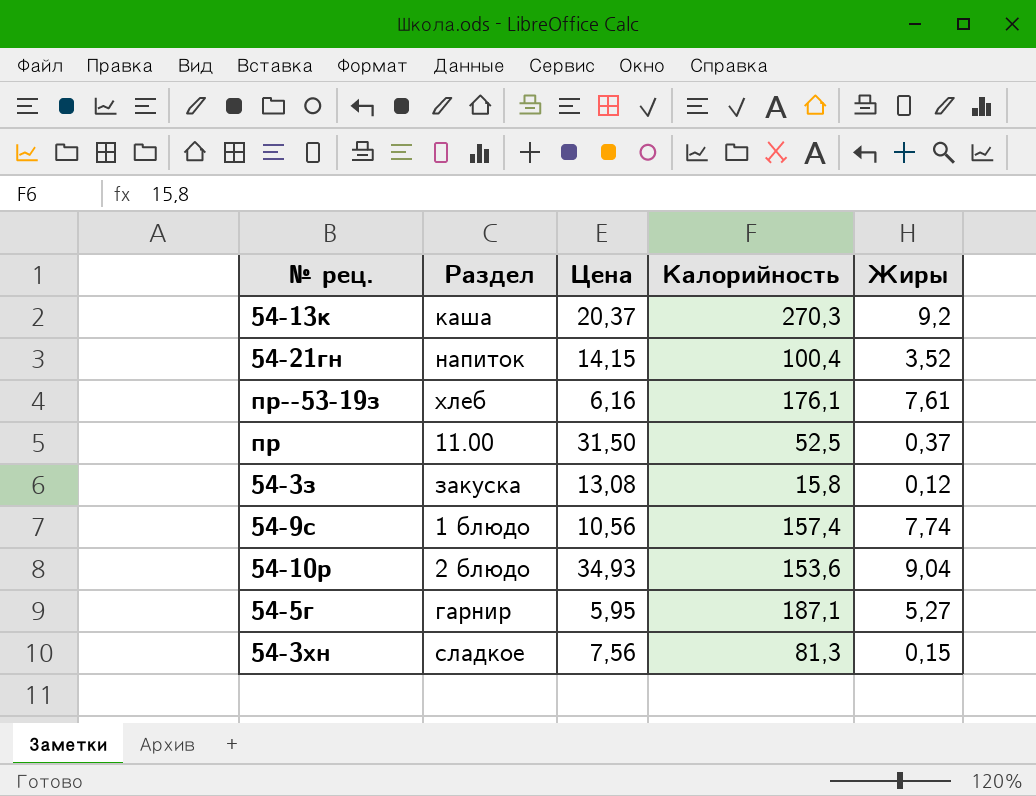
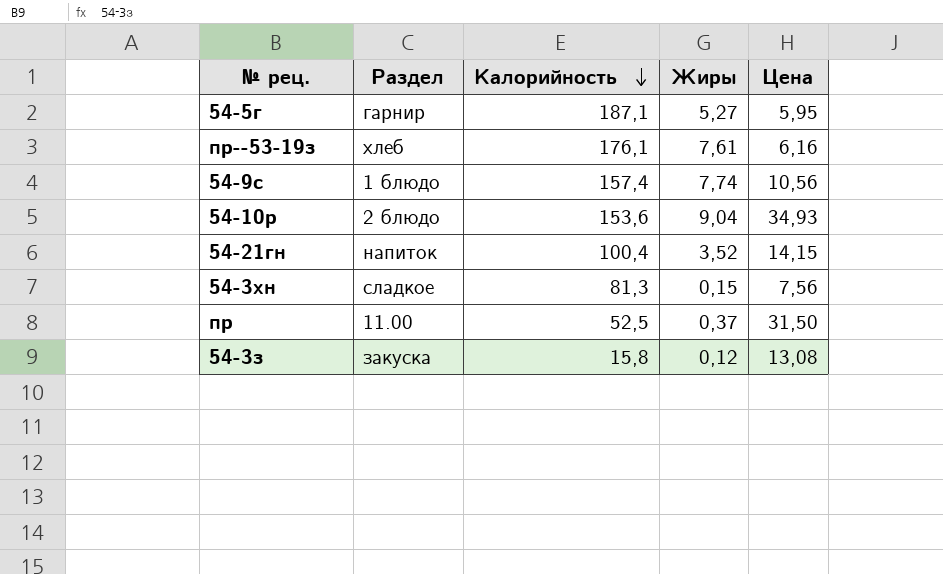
row order: none -> Калорийность descending
column Цена | position: 3 -> 5
row 54-13к: каша | 20,37 | 270,3 | 9,2 -> none

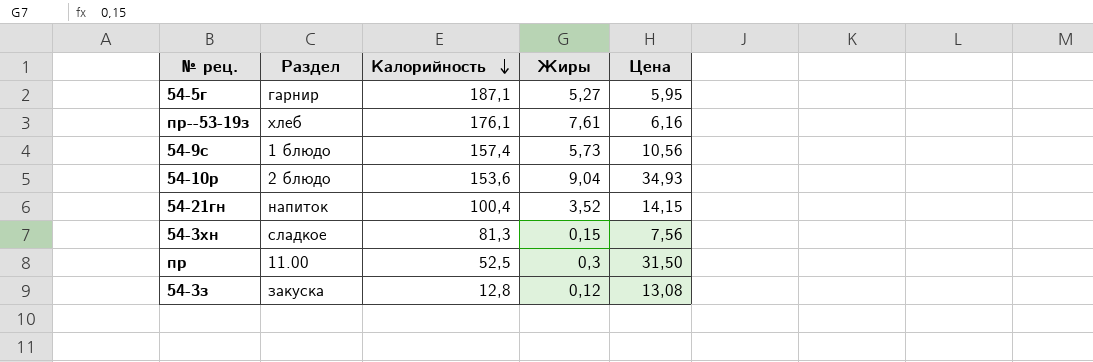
54-9с | Жиры: 7,74 -> 5,73
пр | Жиры: 0,37 -> 0,3
54-3з | Калорийность: 15,8 -> 12,8

